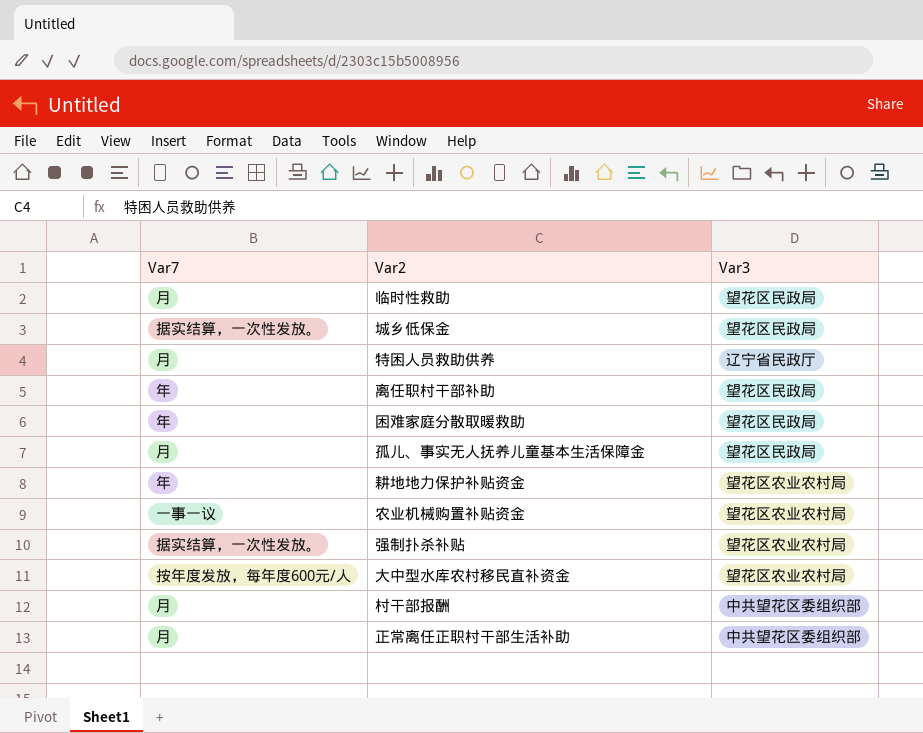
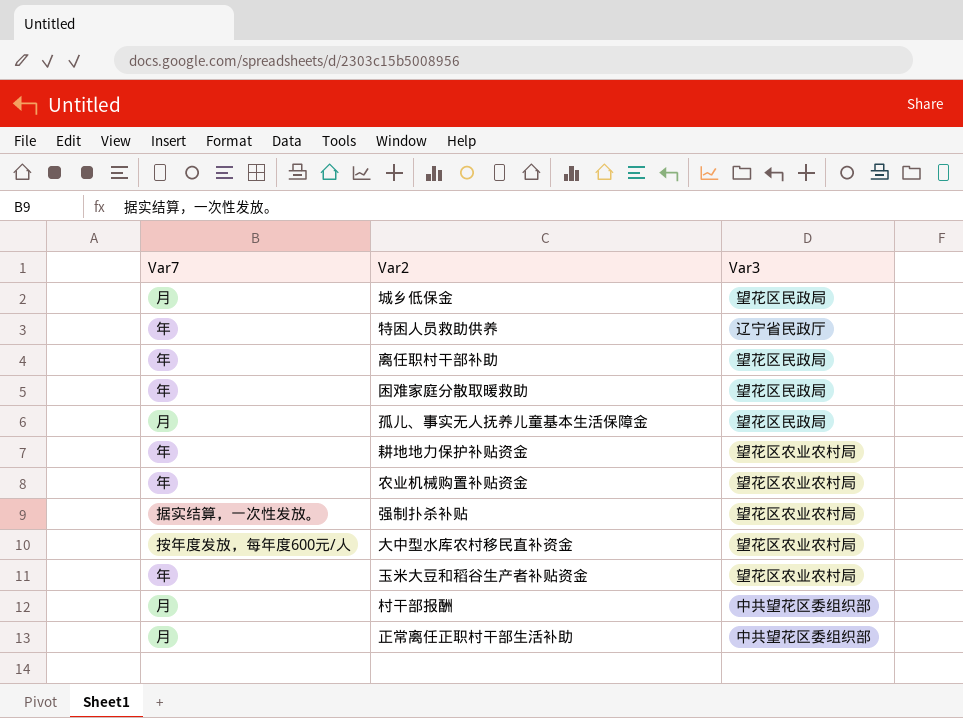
row 临时性救助: 月 | 望花区民政局 -> none
城乡低保金 | Var7: 据实结算，一次性发放。 -> 月
特困人员救助供养 | Var7: 月 -> 年
农业机械购置补贴资金 | Var7: 一事一议 -> 年
row 玉米大豆和稻谷生产者补贴资金: none -> 年 | 望花区农业农村局

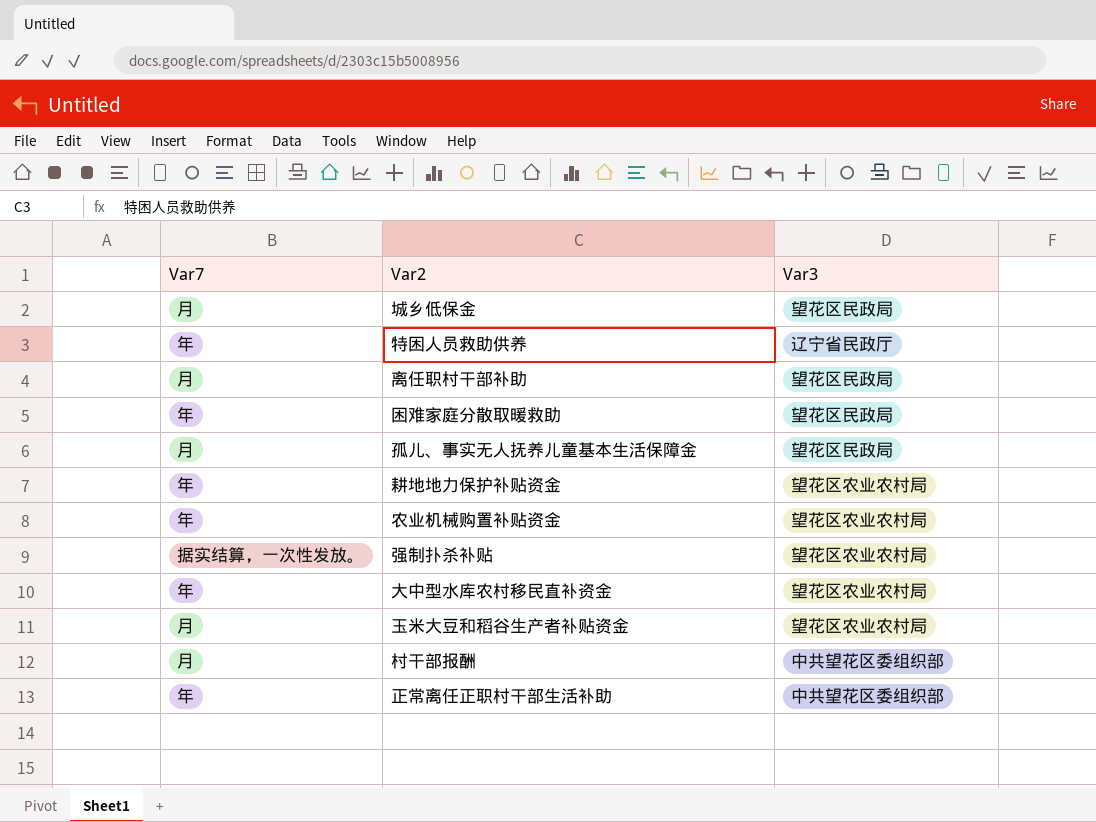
离任职村干部补助 | Var7: 年 -> 月
大中型水库农村移民直补资金 | Var7: 按年度发放，每年度600元/人 -> 年
玉米大豆和稻谷生产者补贴资金 | Var7: 年 -> 月
正常离任正职村干部生活补助 | Var7: 月 -> 年

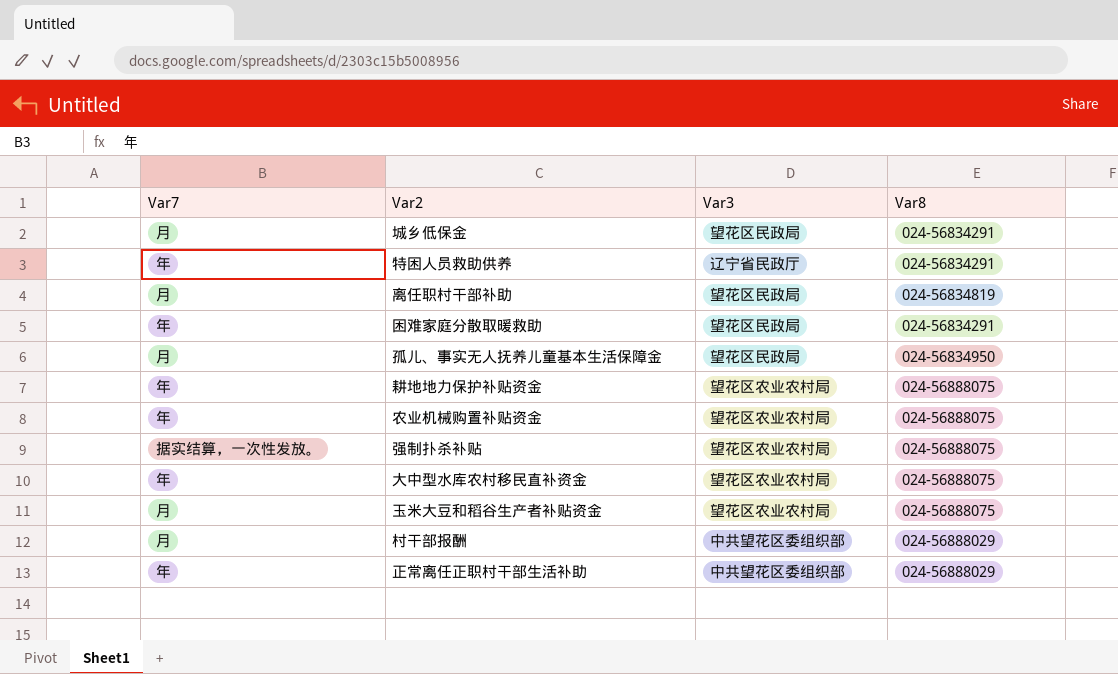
column Var8 | position: none -> 4

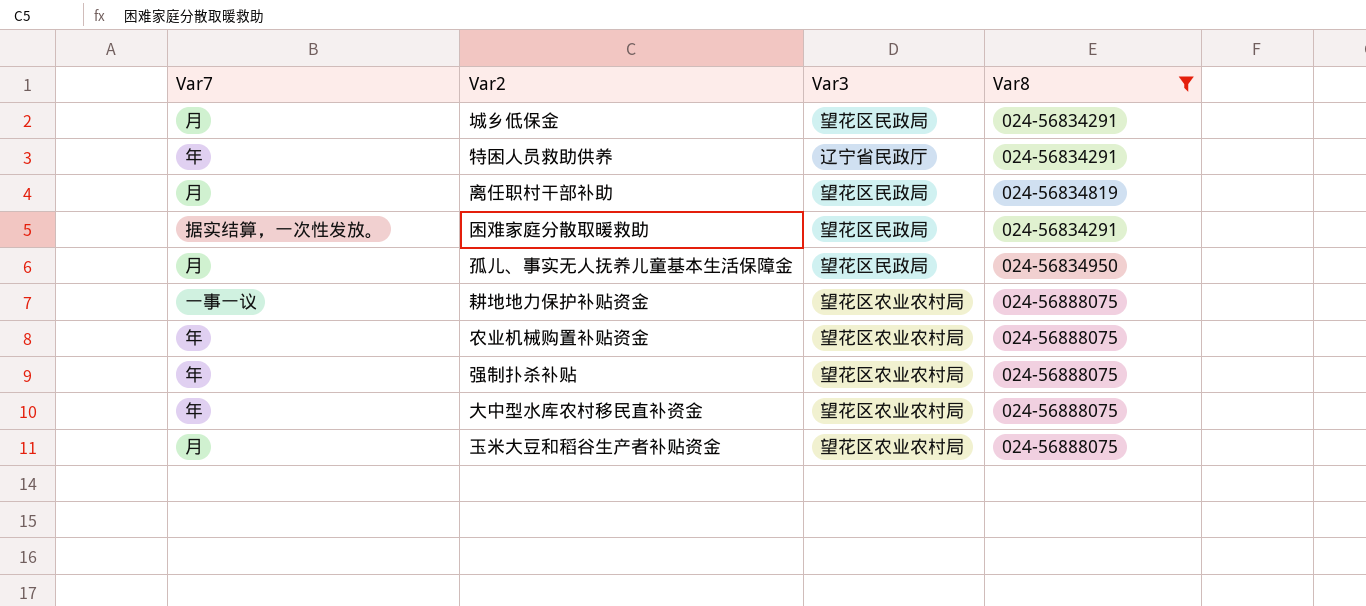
filter: none -> Var8 != 024-56888029
困难家庭分散取暖救助 | Var7: 年 -> 据实结算，一次性发放。
耕地地力保护补贴资金 | Var7: 年 -> 一事一议
强制扑杀补贴 | Var7: 据实结算，一次性发放。 -> 年

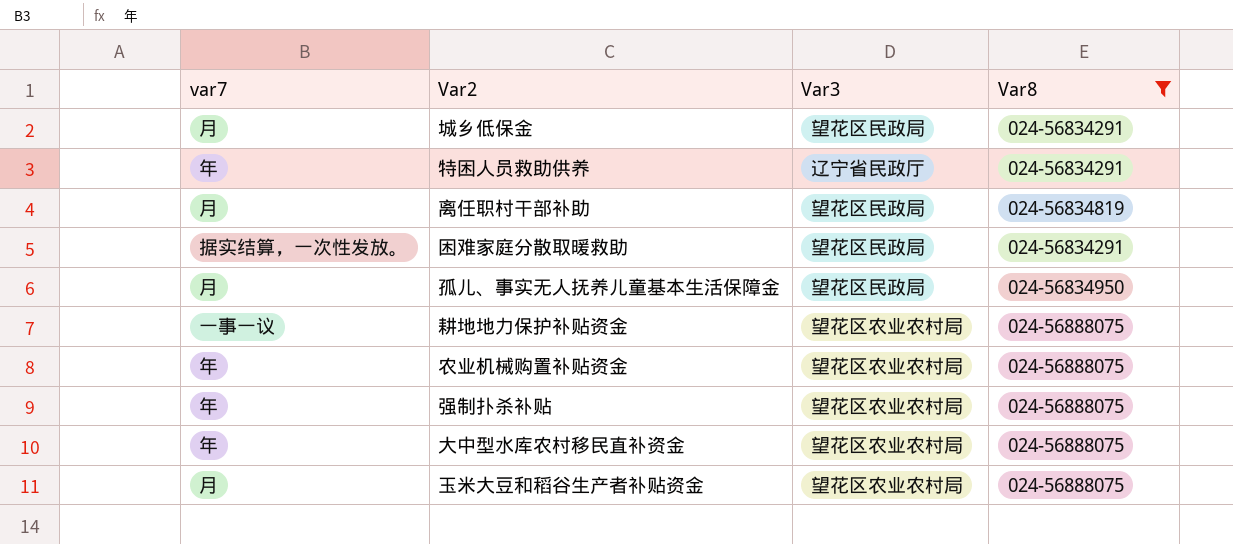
column name: Var7 -> var7

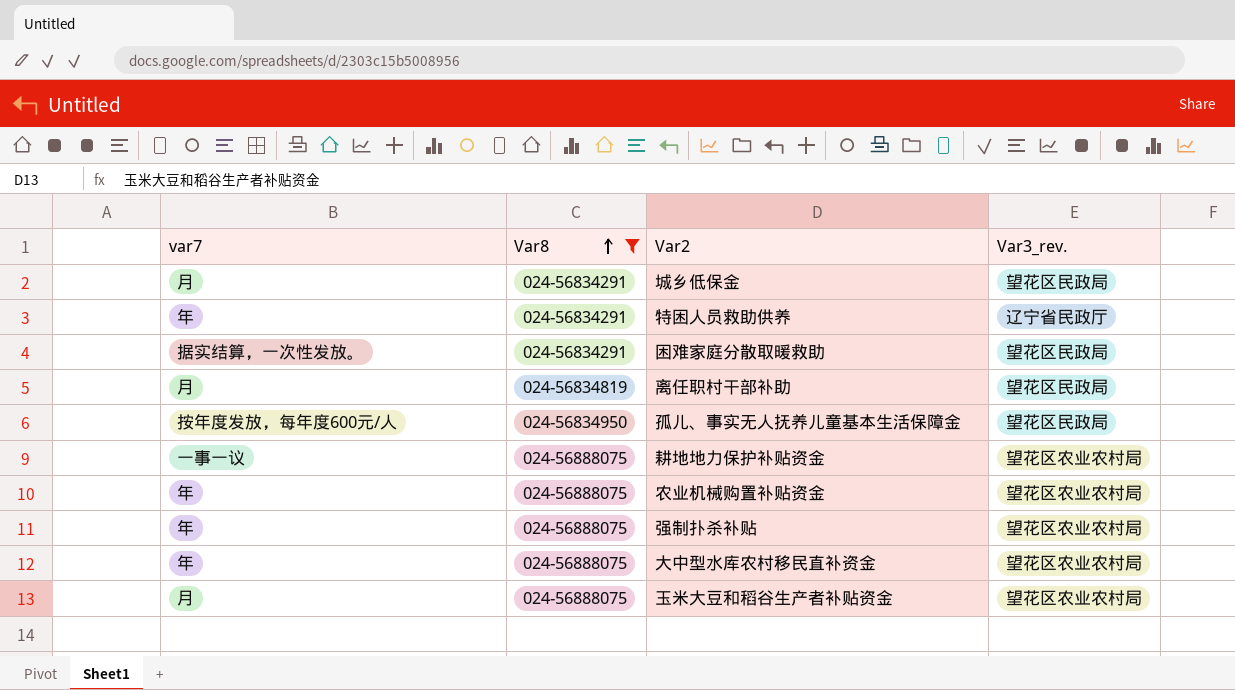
row order: none -> Var8 ascending
column Var8 | position: 4 -> 2
column name: Var3 -> Var3_rev.
孤儿、事实无人抚养儿童基本生活保障金 | var7: 月 -> 按年度发放，每年度600元/人

